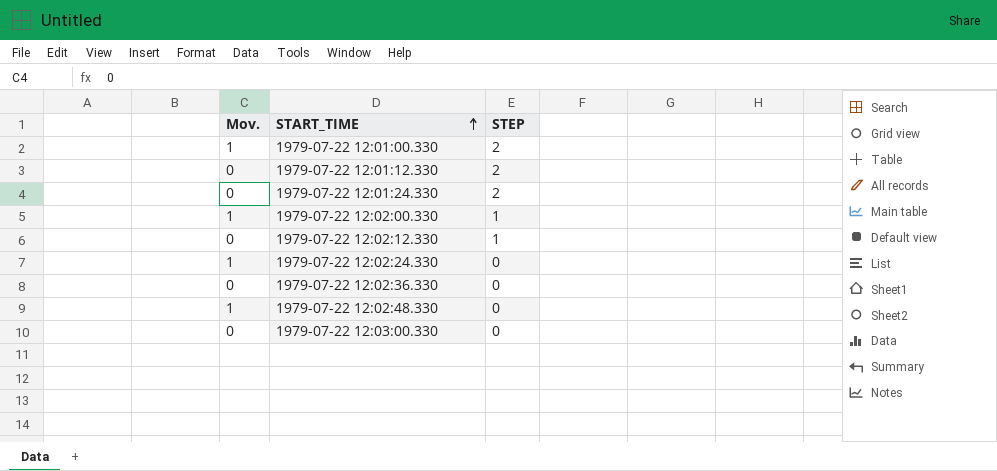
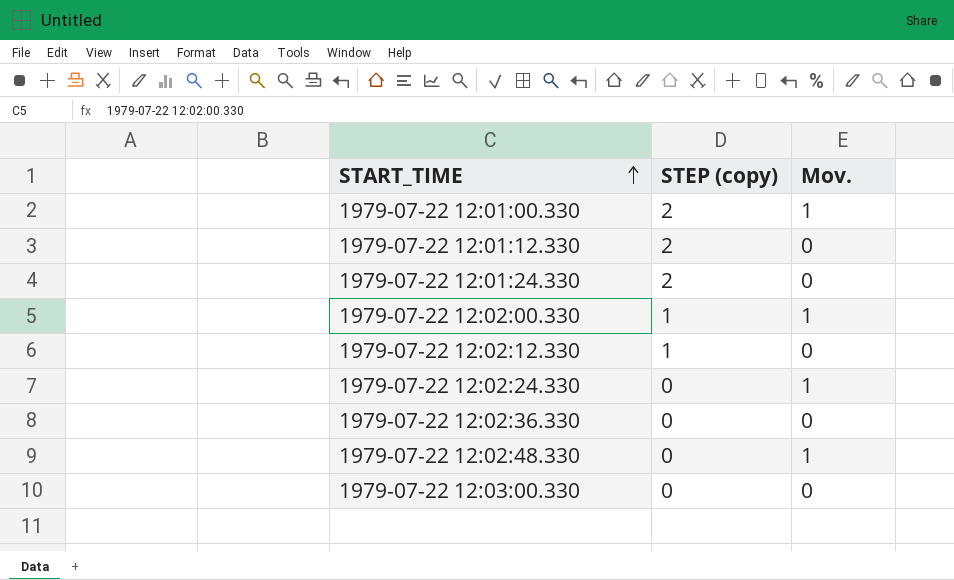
column name: STEP -> STEP (copy)
column Mov. | position: 1 -> 3

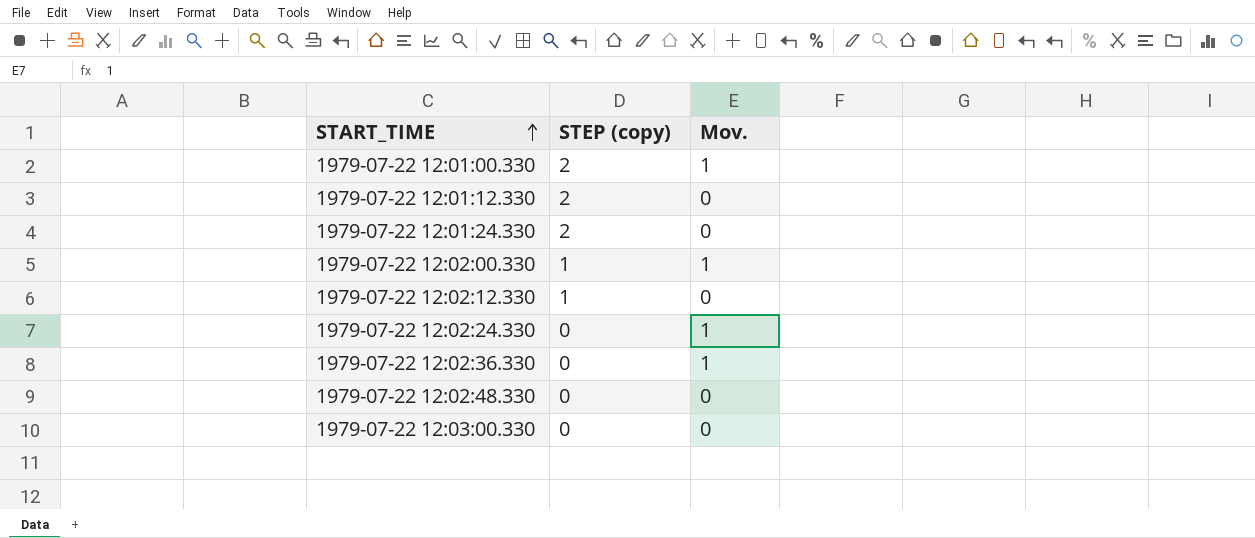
1979-07-22 12:02:36.330 | Mov.: 0 -> 1
1979-07-22 12:02:48.330 | Mov.: 1 -> 0

